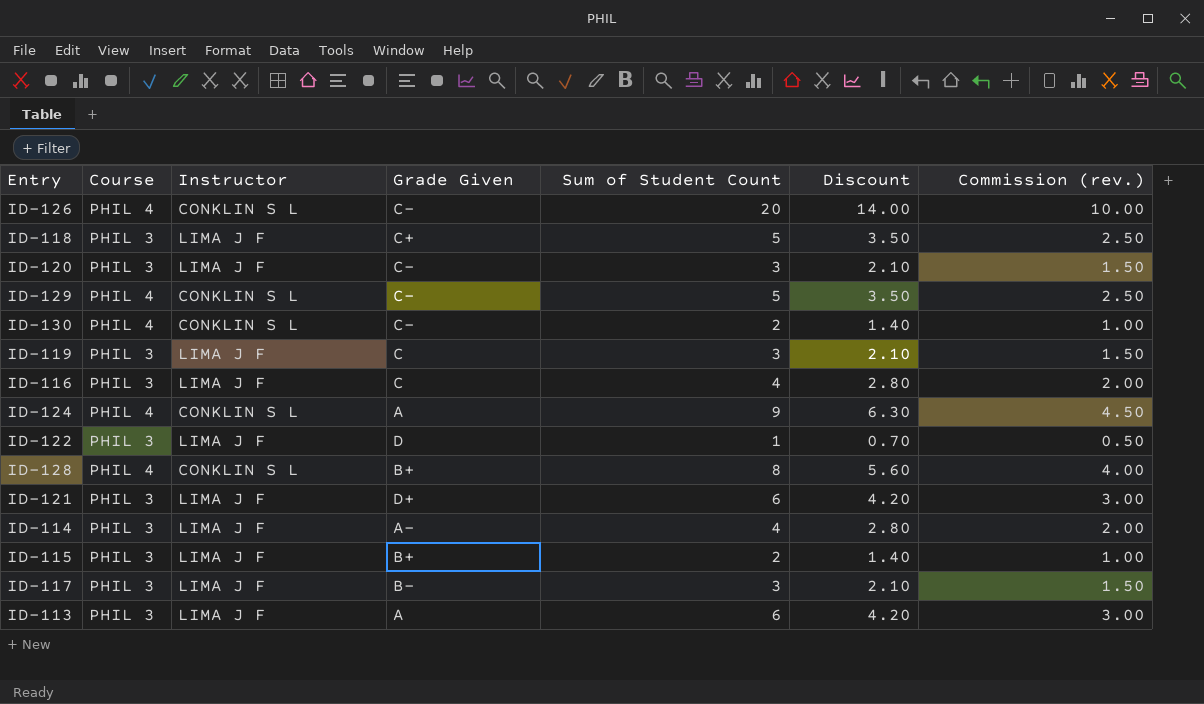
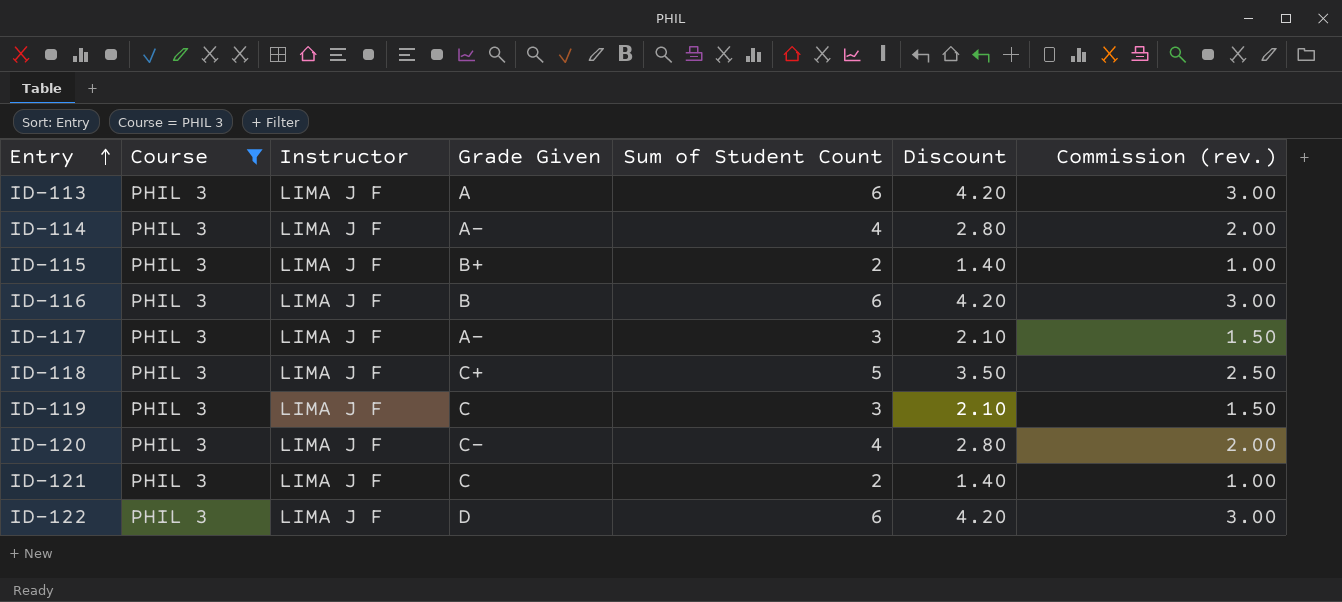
filter: none -> Course = PHIL 3
row order: none -> Entry ascending
ID-116 | Grade Given: C -> B
ID-116 | Sum of Student Count: 4 -> 6
ID-116 | Discount: 2.80 -> 4.20
ID-116 | Commission (rev.): 2.00 -> 3.00
ID-117 | Grade Given: B- -> A-
ID-120 | Sum of Student Count: 3 -> 4
ID-120 | Discount: 2.10 -> 2.80
ID-120 | Commission (rev.): 1.50 -> 2.00
ID-121 | Grade Given: D+ -> C
ID-121 | Sum of Student Count: 6 -> 2
ID-121 | Discount: 4.20 -> 1.40
ID-121 | Commission (rev.): 3.00 -> 1.00
ID-122 | Sum of Student Count: 1 -> 6
ID-122 | Discount: 0.70 -> 4.20
ID-122 | Commission (rev.): 0.50 -> 3.00

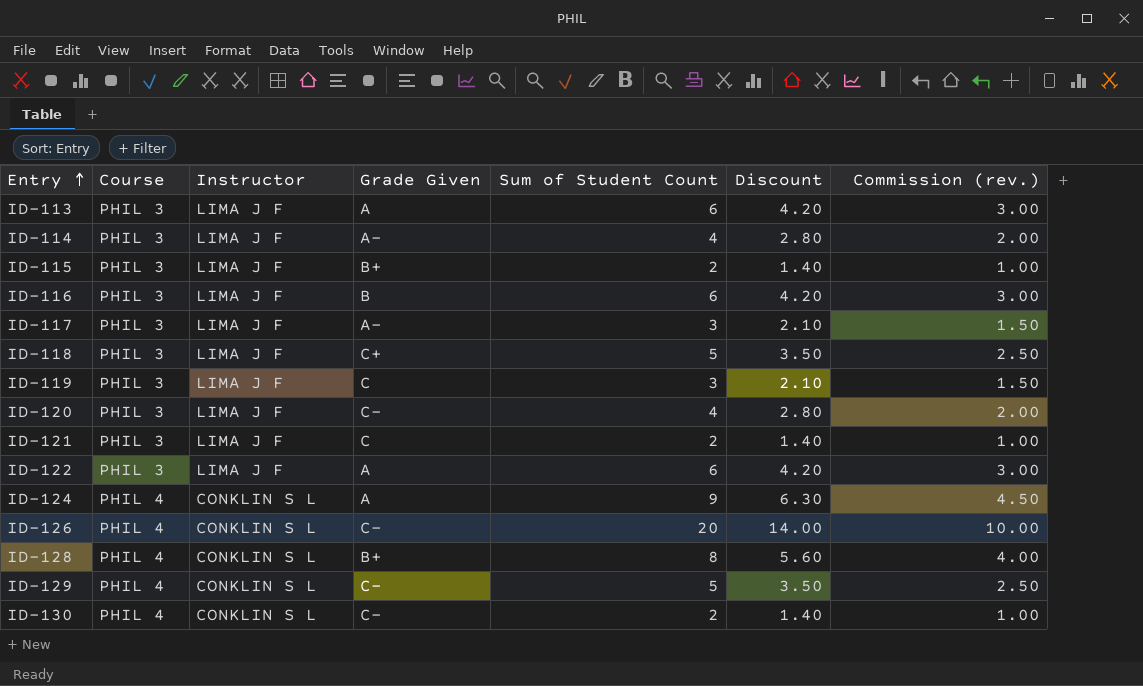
filter: Course = PHIL 3 -> none
ID-122 | Grade Given: D -> A

